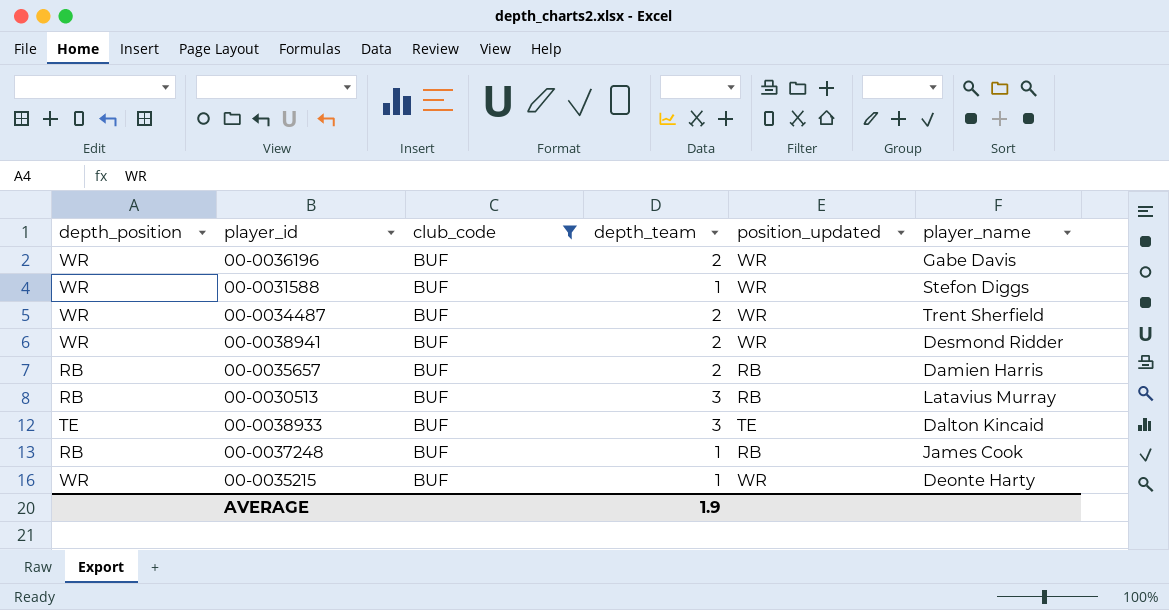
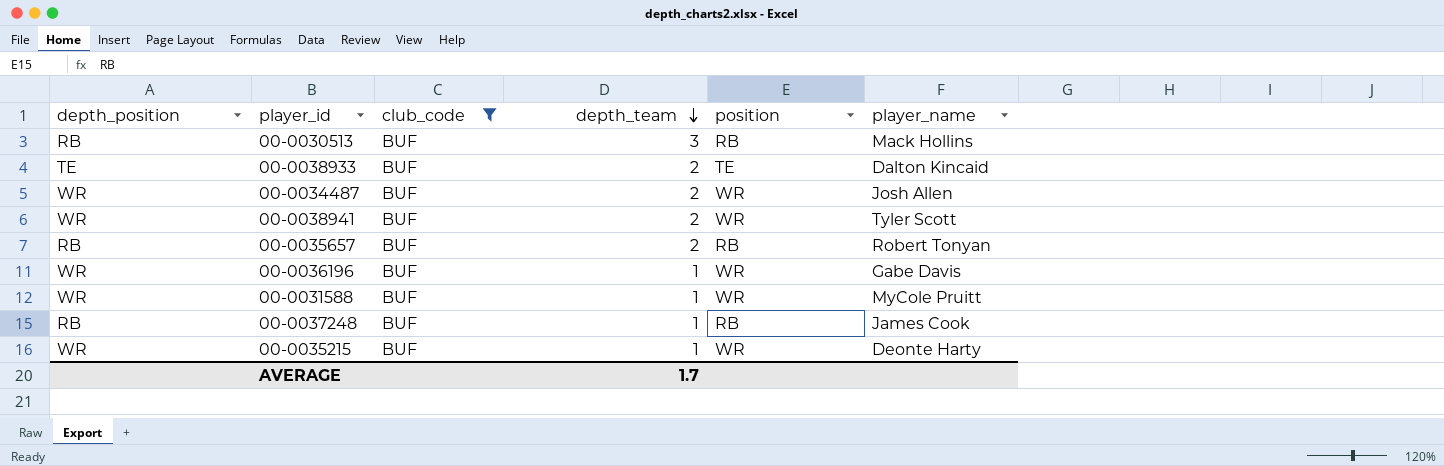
row order: none -> depth_team descending
column name: position_updated -> position
00-0030513 | player_name: Latavius Murray -> Mack Hollins
00-0038933 | depth_team: 3 -> 2
00-0034487 | player_name: Trent Sherfield -> Josh Allen
00-0038941 | player_name: Desmond Ridder -> Tyler Scott
00-0035657 | player_name: Damien Harris -> Robert Tonyan
00-0036196 | depth_team: 2 -> 1
00-0031588 | player_name: Stefon Diggs -> MyCole Pruitt
AVERAGE | depth_team: 1.9 -> 1.7

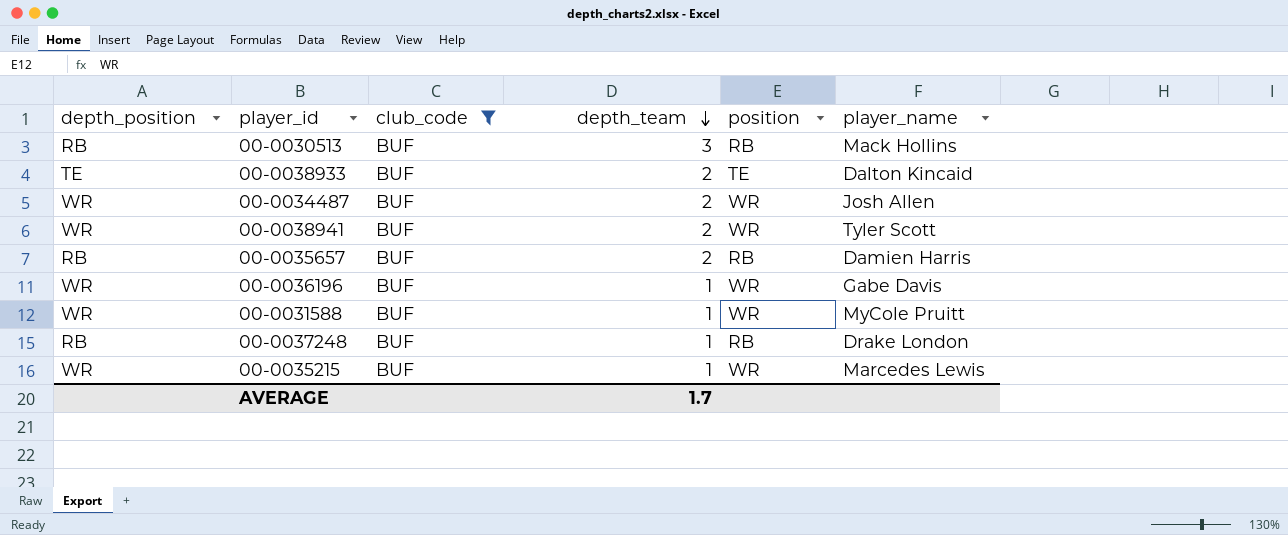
00-0035657 | player_name: Robert Tonyan -> Damien Harris
00-0037248 | player_name: James Cook -> Drake London
00-0035215 | player_name: Deonte Harty -> Marcedes Lewis

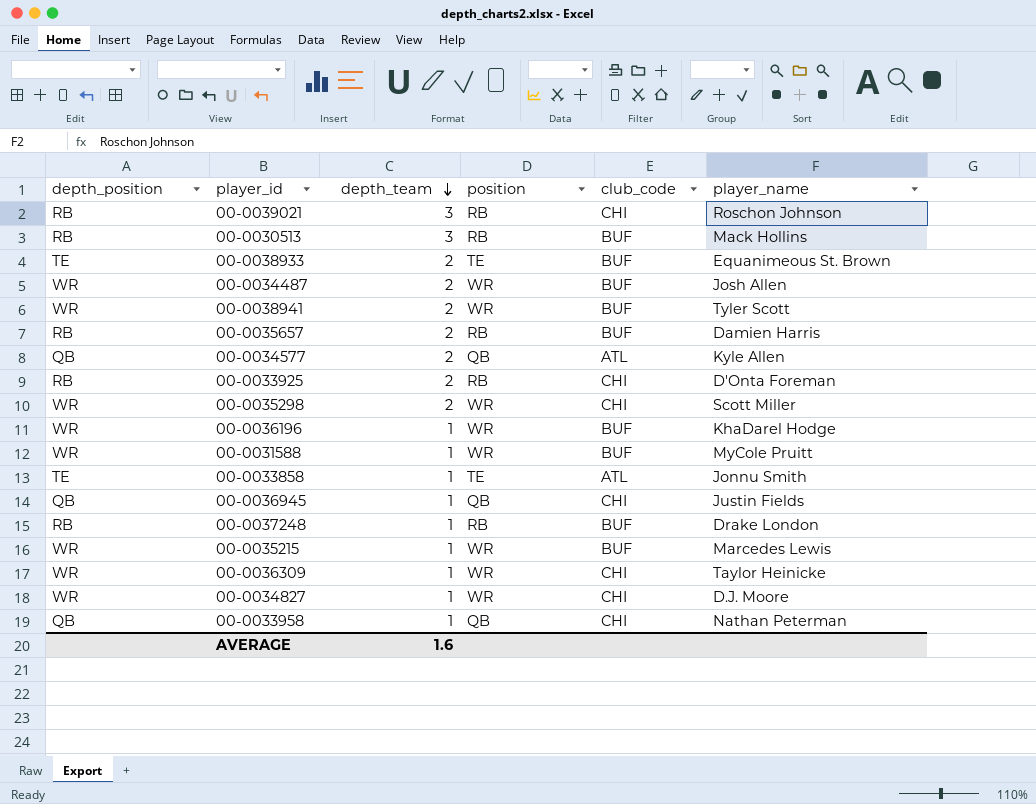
filter: club_code = BUF -> none
column club_code | position: 3 -> 5
00-0038933 | player_name: Dalton Kincaid -> Equanimeous St. Brown
00-0036196 | player_name: Gabe Davis -> KhaDarel Hodge
AVERAGE | depth_team: 1.7 -> 1.6

